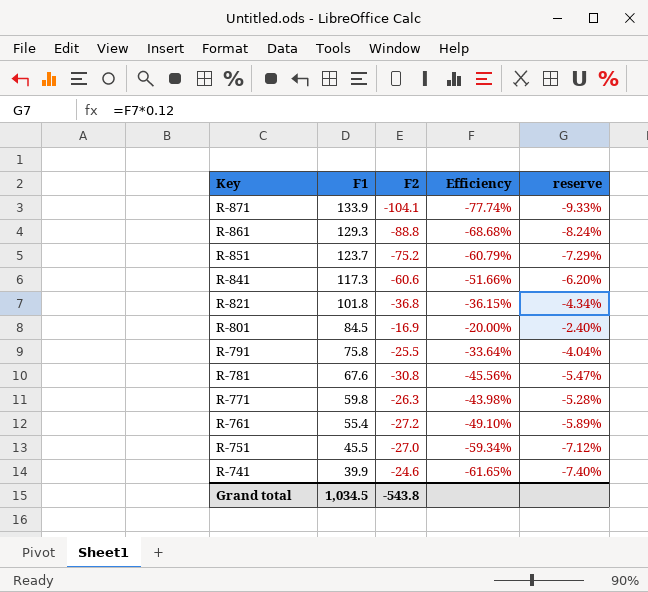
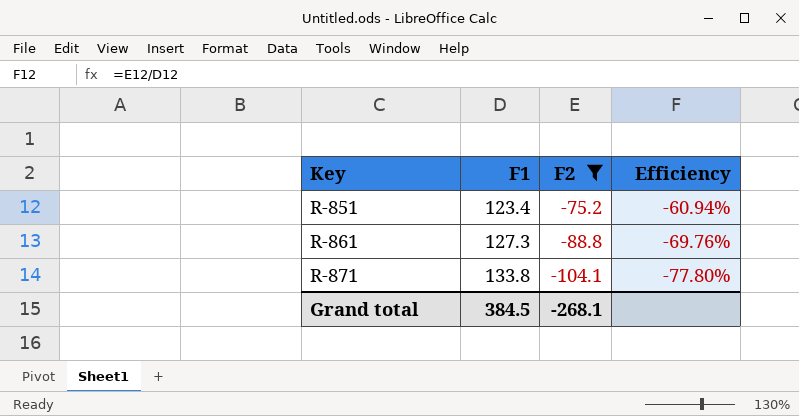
filter: none -> F2 <= -75.2
row order: Key descending -> Key ascending
column reserve | formula: [Efficiency] * 0.12 -> none
R-851 | F1: 123.7 -> 123.4
R-851 | Efficiency: -60.79% -> -60.94%
R-861 | F1: 129.3 -> 127.3
R-861 | Efficiency: -68.68% -> -69.76%
R-871 | F1: 133.9 -> 133.8
R-871 | Efficiency: -77.74% -> -77.80%
Grand total | F1: 1,034.5 -> 384.5
Grand total | F2: -543.8 -> -268.1

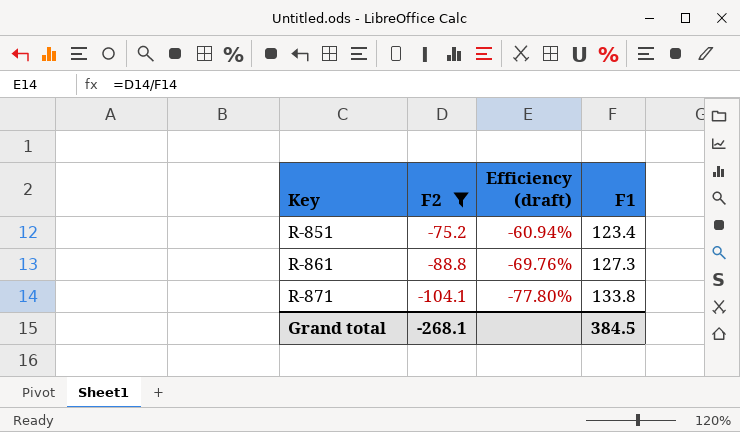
column name: Efficiency -> Efficiency (draft)
column F1 | position: 2 -> 4

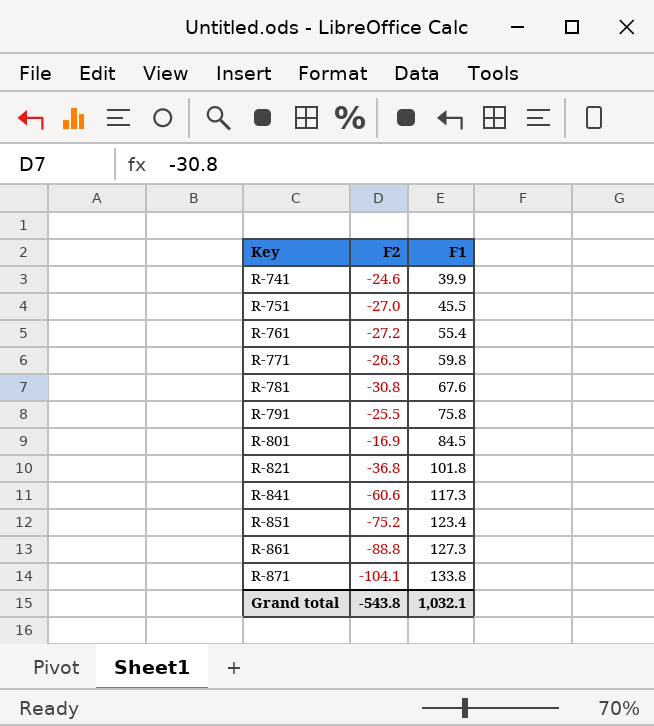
filter: F2 <= -75.2 -> none
column Efficiency (draft) | formula: [F2] / [F1] -> none
Grand total | F2: -268.1 -> -543.8
Grand total | F1: 384.5 -> 1,032.1

